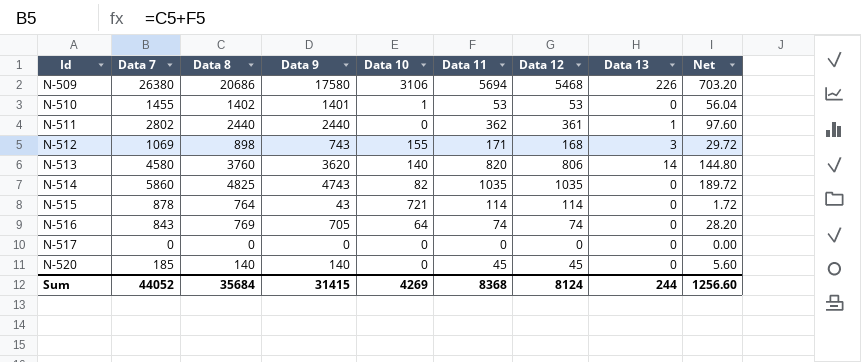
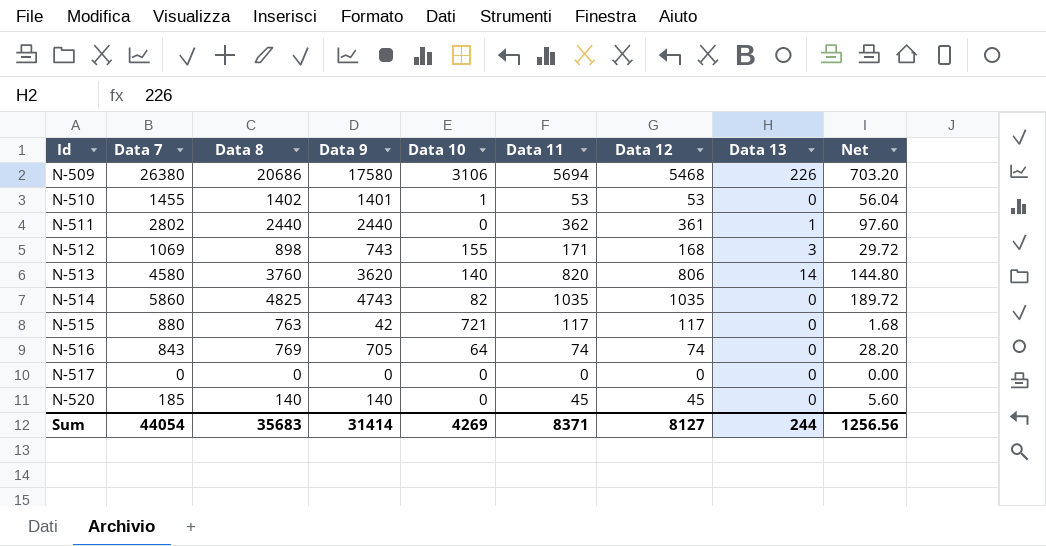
N-515 | Data 7: 878 -> 880
N-515 | Data 8: 764 -> 763
N-515 | Data 9: 43 -> 42
N-515 | Data 11: 114 -> 117
N-515 | Data 12: 114 -> 117
N-515 | Net: 1.72 -> 1.68
Sum | Data 7: 44052 -> 44054
Sum | Data 8: 35684 -> 35683
Sum | Data 9: 31415 -> 31414
Sum | Data 11: 8368 -> 8371
Sum | Data 12: 8124 -> 8127
Sum | Net: 1256.60 -> 1256.56

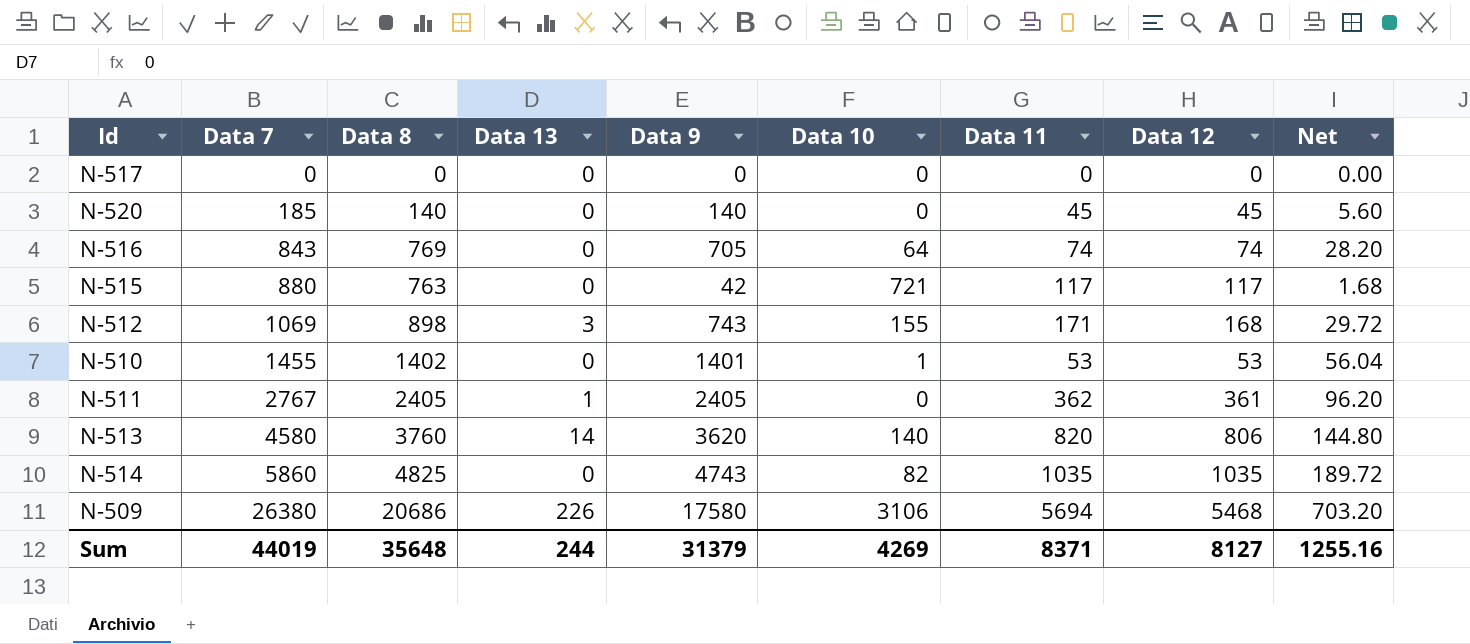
row order: Id ascending -> Data 7 ascending
column Data 13 | position: 8 -> 4
N-511 | Data 7: 2802 -> 2767
N-511 | Data 8: 2440 -> 2405
N-511 | Data 9: 2440 -> 2405
N-511 | Net: 97.60 -> 96.20
Sum | Data 7: 44054 -> 44019
Sum | Data 8: 35683 -> 35648
Sum | Data 9: 31414 -> 31379
Sum | Net: 1256.56 -> 1255.16

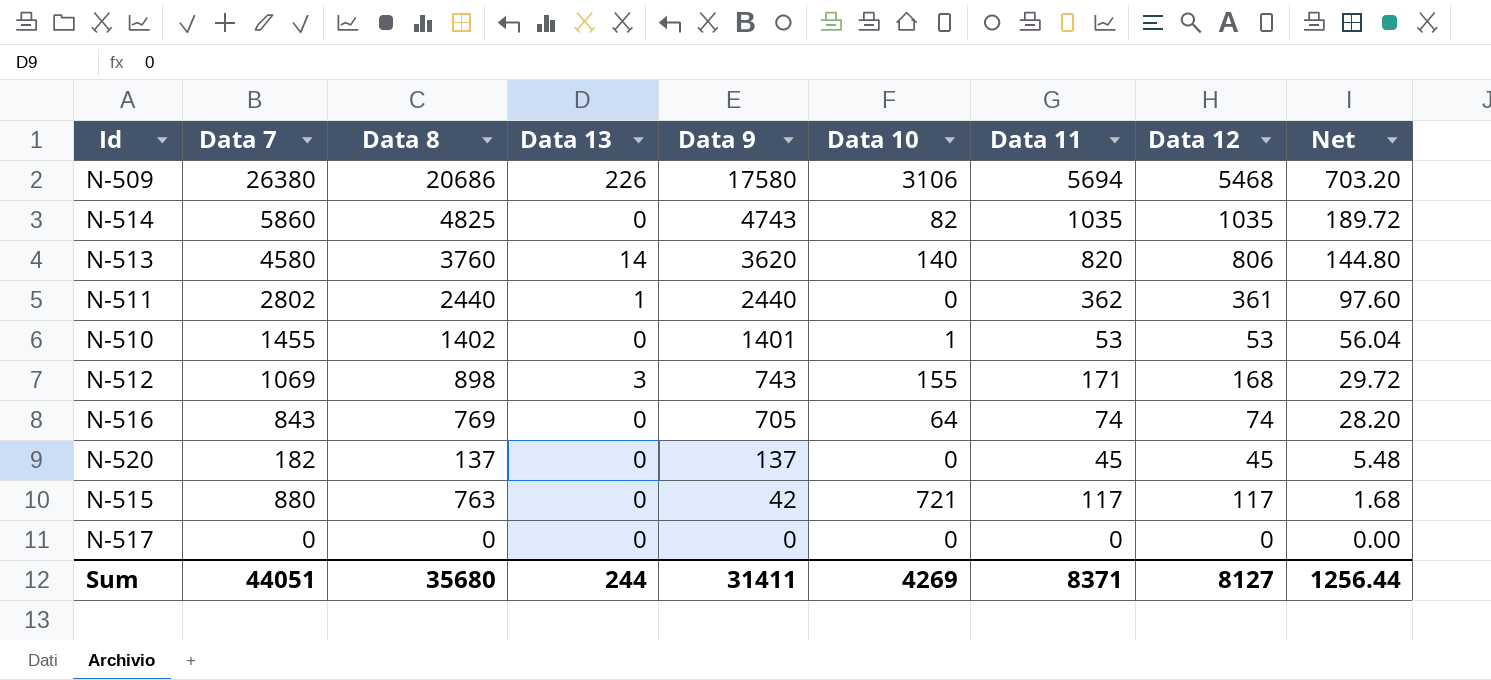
row order: Data 7 ascending -> Data 9 descending
N-511 | Data 7: 2767 -> 2802
N-511 | Data 8: 2405 -> 2440
N-511 | Data 9: 2405 -> 2440
N-511 | Net: 96.20 -> 97.60
N-520 | Data 7: 185 -> 182
N-520 | Data 8: 140 -> 137
N-520 | Data 9: 140 -> 137
N-520 | Net: 5.60 -> 5.48
Sum | Data 7: 44019 -> 44051
Sum | Data 8: 35648 -> 35680
Sum | Data 9: 31379 -> 31411
Sum | Net: 1255.16 -> 1256.44

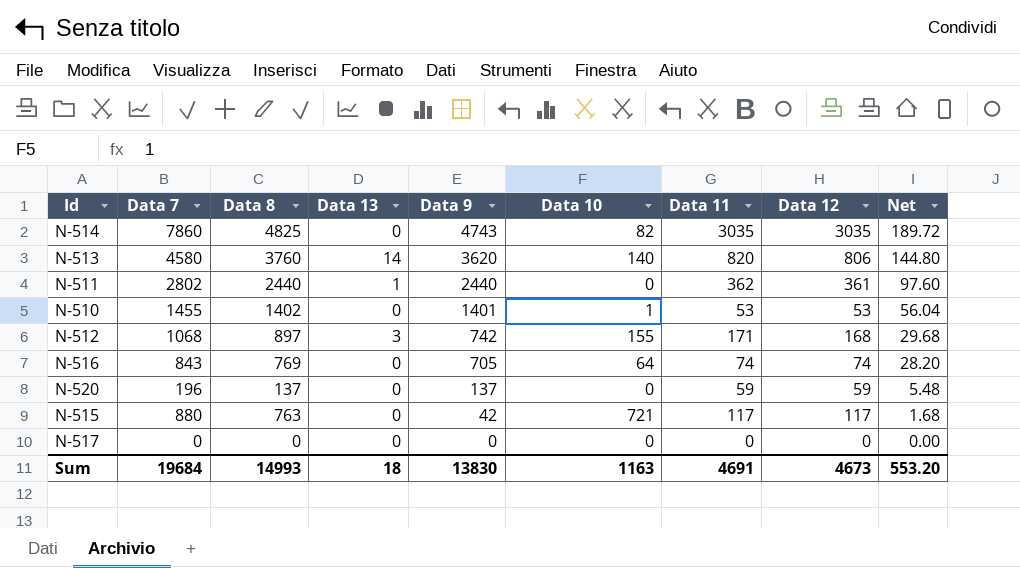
row N-509: 26380 | 20686 | 226 | 17580 | 3106 | 5694 | 5468 | 703.20 -> none
N-514 | Data 7: 5860 -> 7860
N-514 | Data 11: 1035 -> 3035
N-514 | Data 12: 1035 -> 3035
N-512 | Data 7: 1069 -> 1068
N-512 | Data 8: 898 -> 897
N-512 | Data 9: 743 -> 742
N-512 | Net: 29.72 -> 29.68
N-520 | Data 7: 182 -> 196
N-520 | Data 11: 45 -> 59
N-520 | Data 12: 45 -> 59
Sum | Data 7: 44051 -> 19684
Sum | Data 8: 35680 -> 14993
Sum | Data 13: 244 -> 18
Sum | Data 9: 31411 -> 13830
Sum | Data 10: 4269 -> 1163
Sum | Data 11: 8371 -> 4691
Sum | Data 12: 8127 -> 4673
Sum | Net: 1256.44 -> 553.20

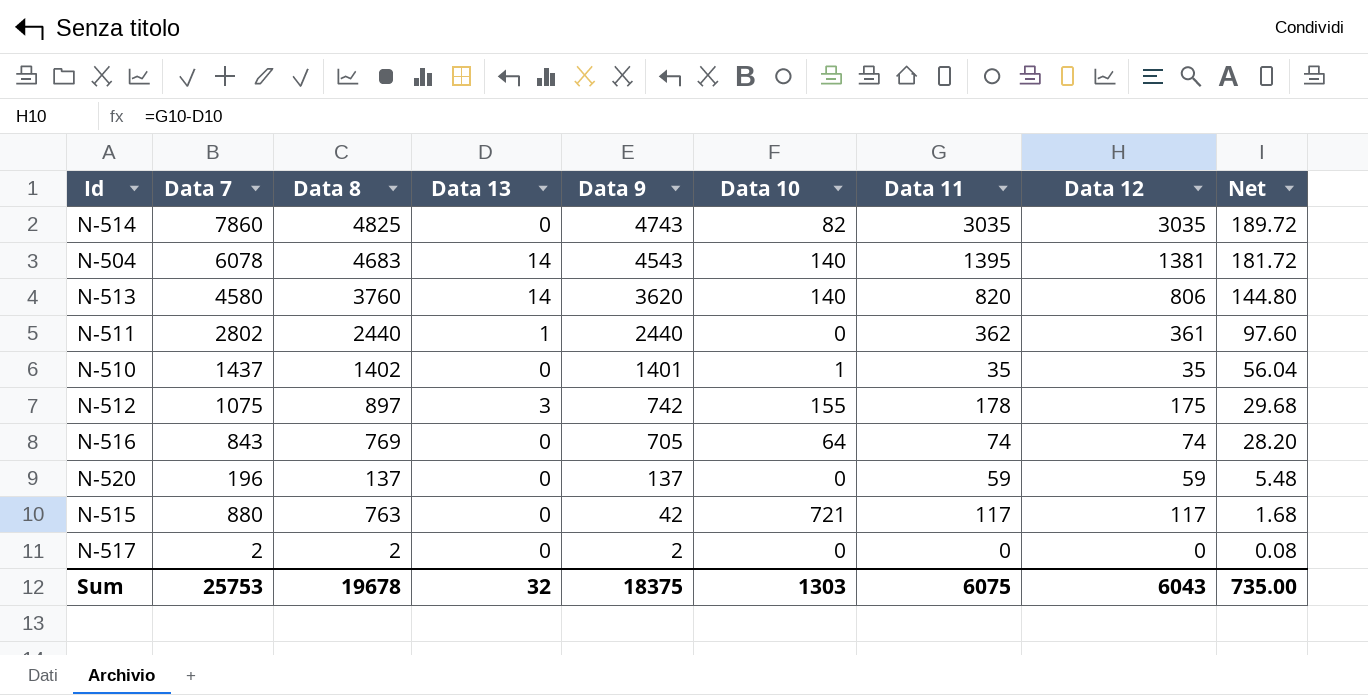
row N-504: none -> 6078 | 4683 | 14 | 4543 | 140 | 1395 | 1381 | 181.72
N-510 | Data 7: 1455 -> 1437
N-510 | Data 11: 53 -> 35
N-510 | Data 12: 53 -> 35
N-512 | Data 7: 1068 -> 1075
N-512 | Data 11: 171 -> 178
N-512 | Data 12: 168 -> 175
N-517 | Data 7: 0 -> 2
N-517 | Data 8: 0 -> 2
N-517 | Data 9: 0 -> 2
N-517 | Net: 0.00 -> 0.08
Sum | Data 7: 19684 -> 25753
Sum | Data 8: 14993 -> 19678
Sum | Data 13: 18 -> 32
Sum | Data 9: 13830 -> 18375
Sum | Data 10: 1163 -> 1303
Sum | Data 11: 4691 -> 6075
Sum | Data 12: 4673 -> 6043
Sum | Net: 553.20 -> 735.00

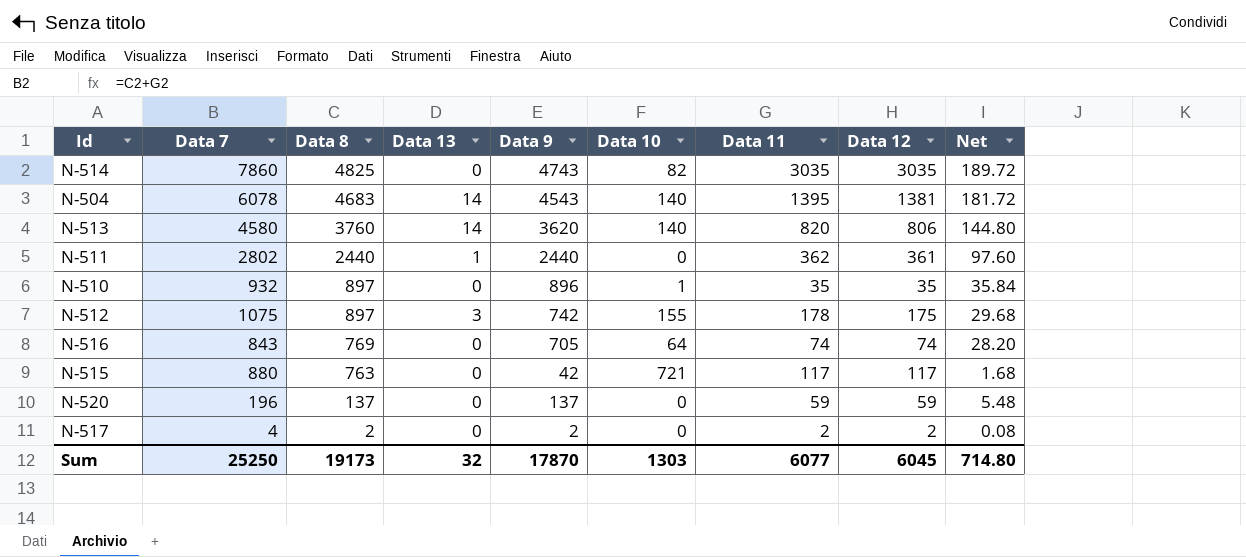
row order: Data 9 descending -> Data 8 descending
N-510 | Data 7: 1437 -> 932
N-510 | Data 8: 1402 -> 897
N-510 | Data 9: 1401 -> 896
N-510 | Net: 56.04 -> 35.84
N-517 | Data 7: 2 -> 4
N-517 | Data 11: 0 -> 2
N-517 | Data 12: 0 -> 2
Sum | Data 7: 25753 -> 25250
Sum | Data 8: 19678 -> 19173
Sum | Data 9: 18375 -> 17870
Sum | Data 11: 6075 -> 6077
Sum | Data 12: 6043 -> 6045
Sum | Net: 735.00 -> 714.80

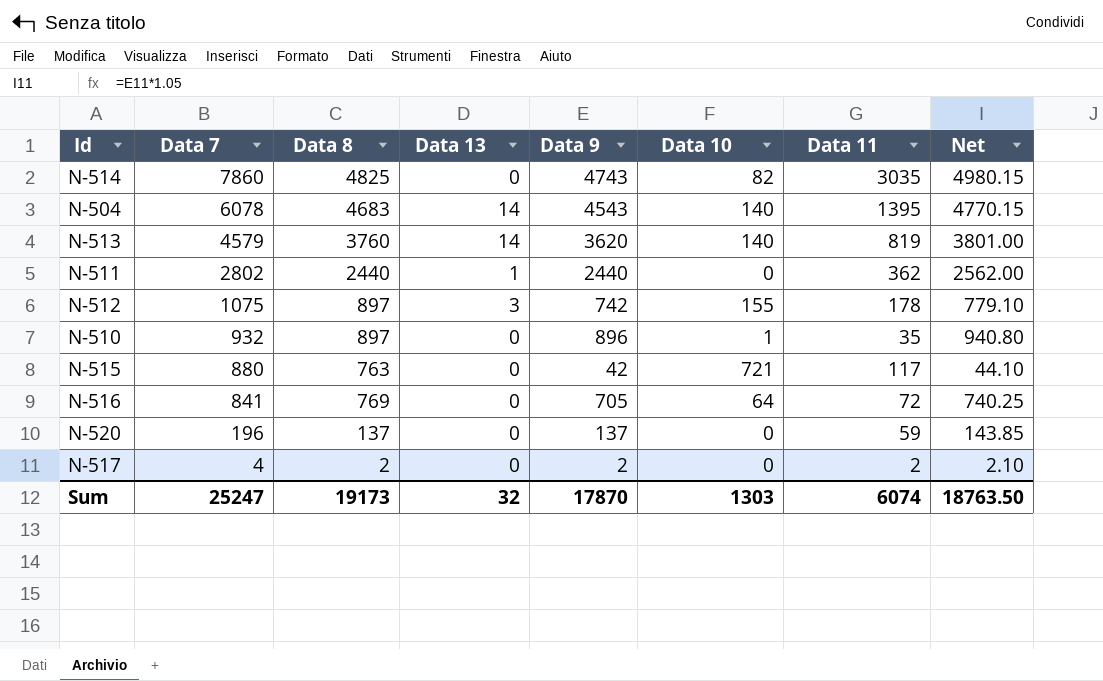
row order: Data 8 descending -> Data 7 descending
column Data 12 | formula: [Data 11] - [Data 13] -> none
column Net | formula: [Data 9] * 0.04 -> [Data 9] * 1.05
N-513 | Data 7: 4580 -> 4579
N-513 | Data 11: 820 -> 819
N-516 | Data 7: 843 -> 841
N-516 | Data 11: 74 -> 72
Sum | Data 7: 25250 -> 25247
Sum | Data 11: 6077 -> 6074
Sum | Net: 714.80 -> 18763.50

